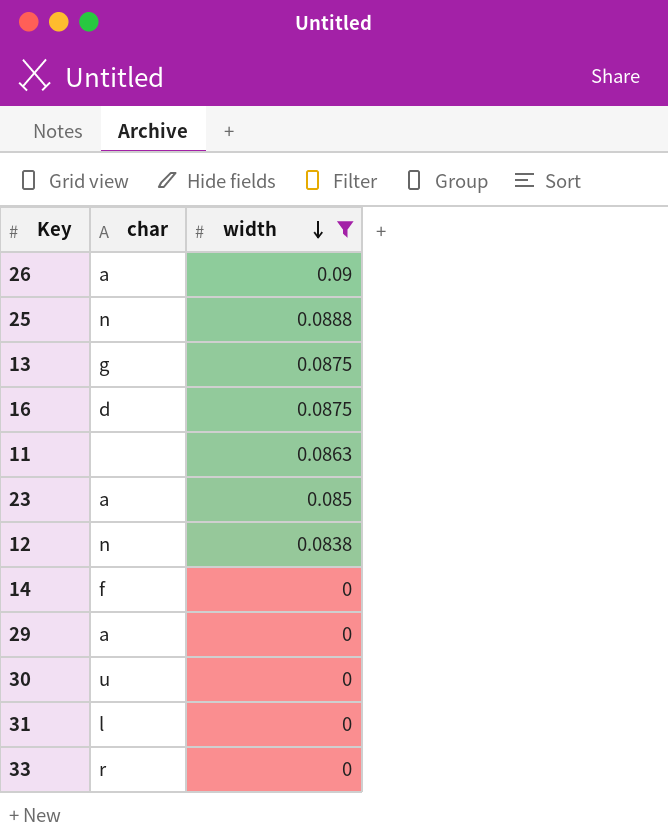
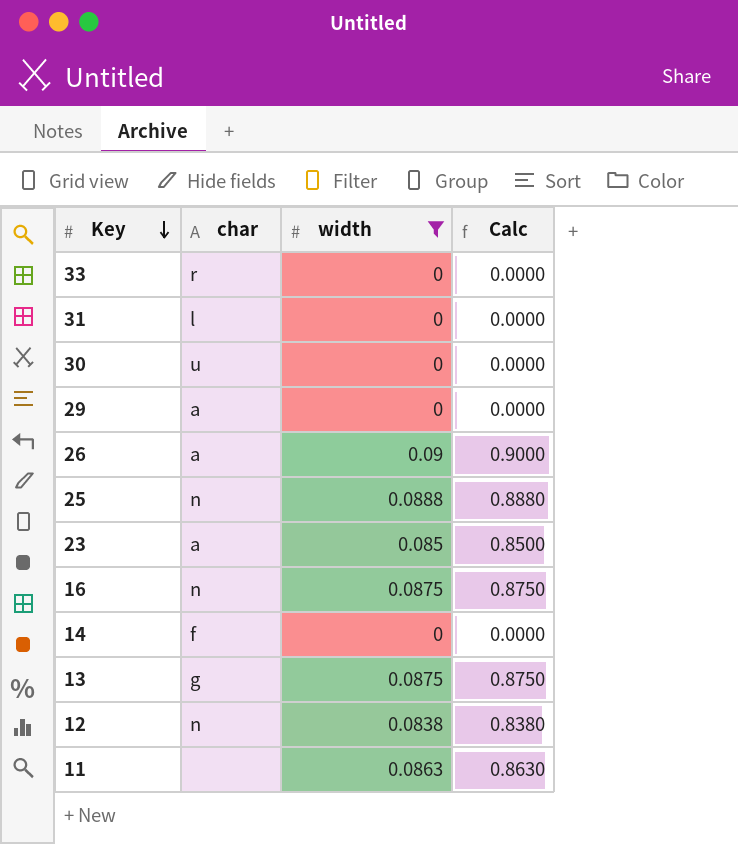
row order: width descending -> Key descending
column Calc | formula: none -> [width] * 10
16 | char: d -> n

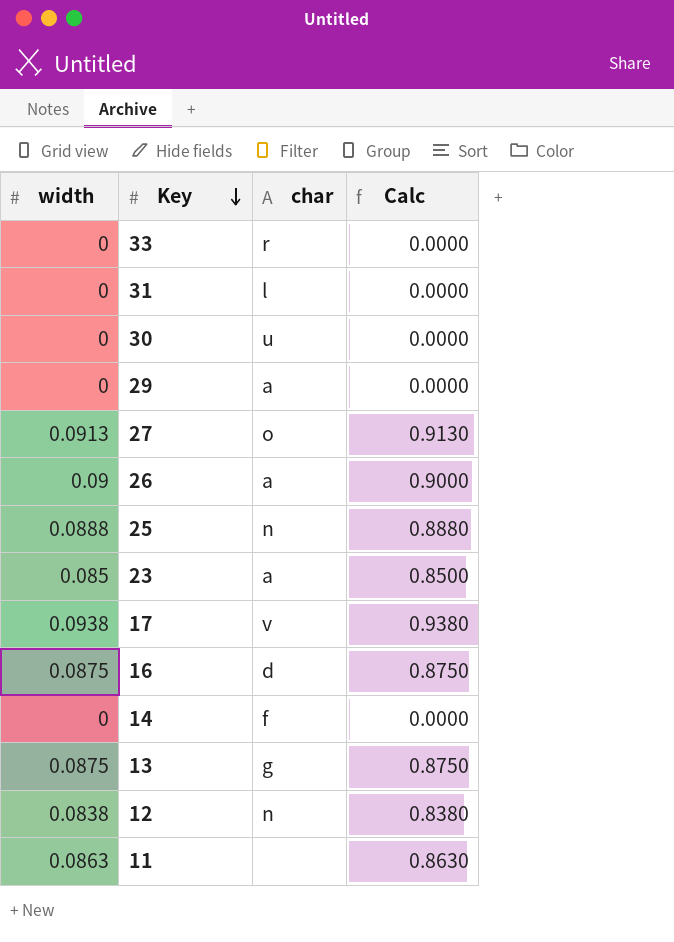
filter: width <= 0.09 -> none
column width | position: 3 -> 1
16 | char: n -> d

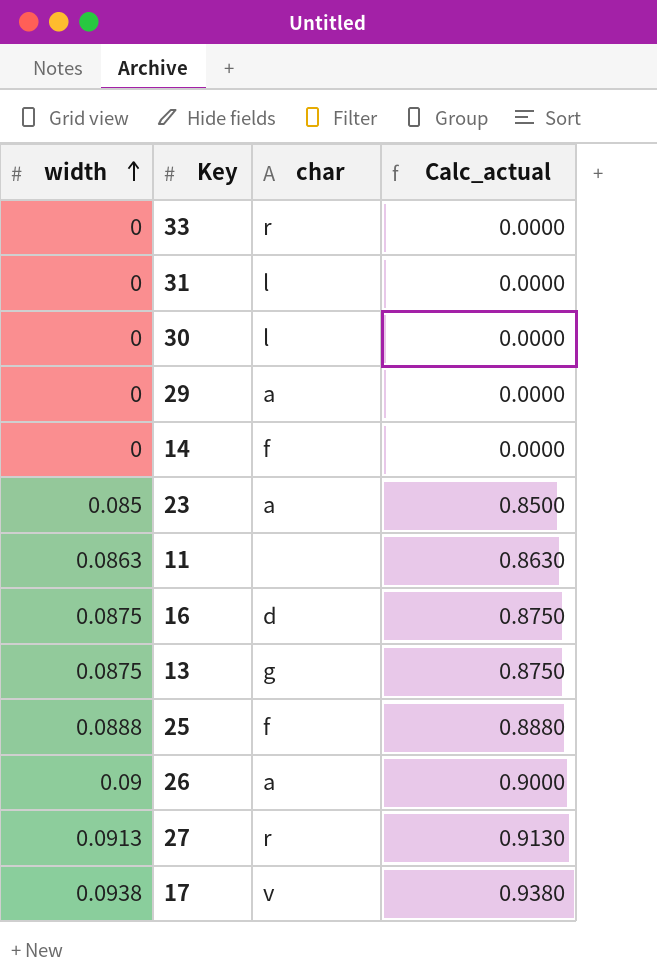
row order: Key descending -> width ascending
column name: Calc -> Calc_actual
row 12: 0.0838 | n | 0.8380 -> none
30 | char: u -> l
25 | char: n -> f
27 | char: o -> r

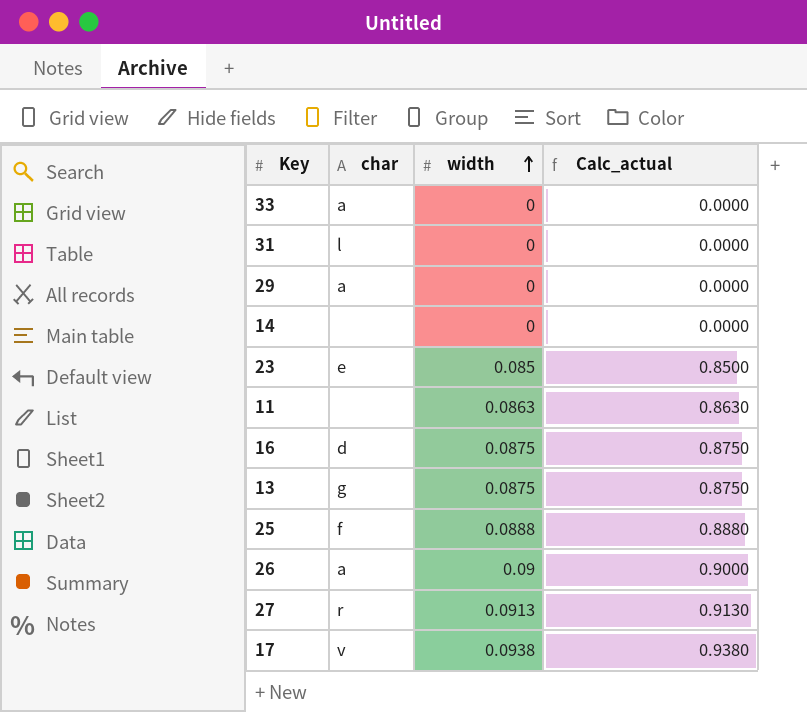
column width | position: 1 -> 3
row 30: 0 | l | 0.0000 -> none
33 | char: r -> a
14 | char: f -> none
23 | char: a -> e

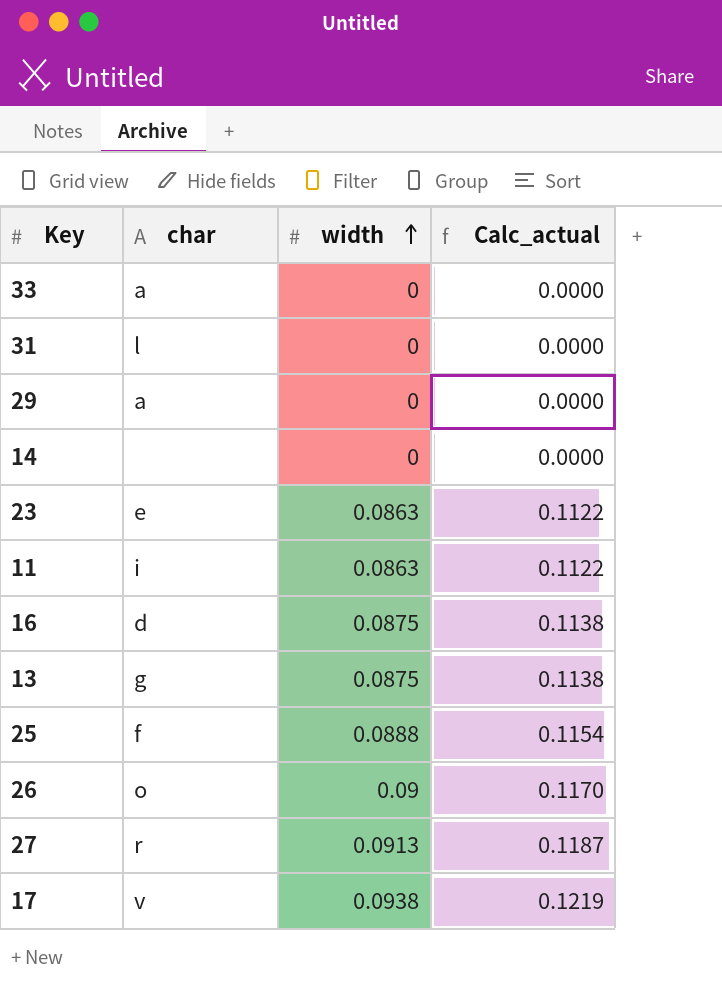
column Calc_actual | formula: [width] * 10 -> [width] * 1.3
23 | width: 0.085 -> 0.0863
11 | char: none -> i
26 | char: a -> o

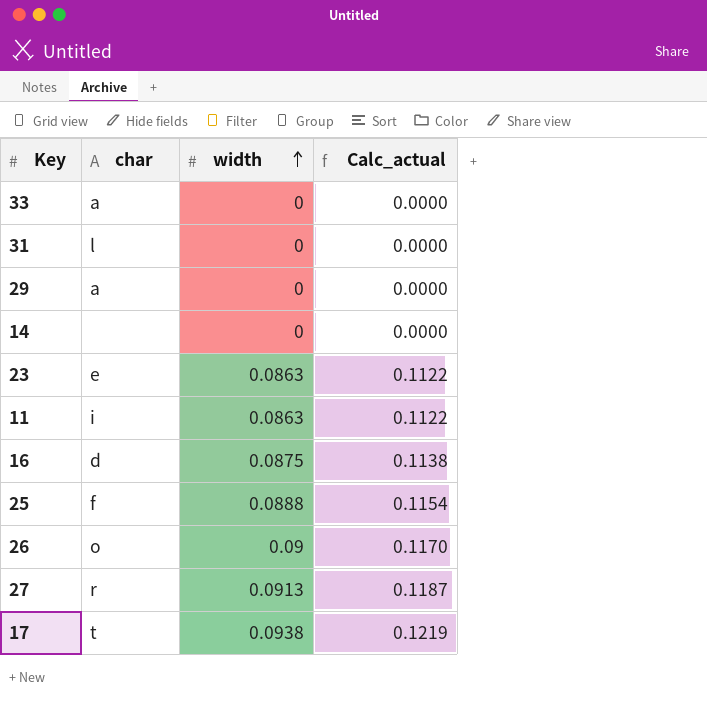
row 13: g | 0.0875 | 0.1138 -> none
17 | char: v -> t

